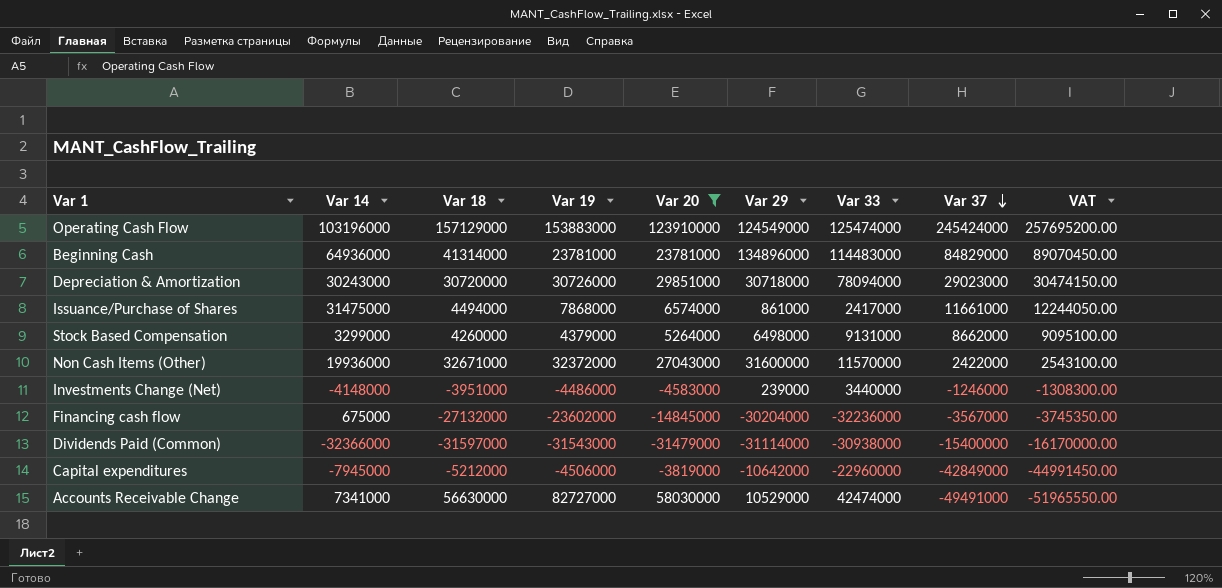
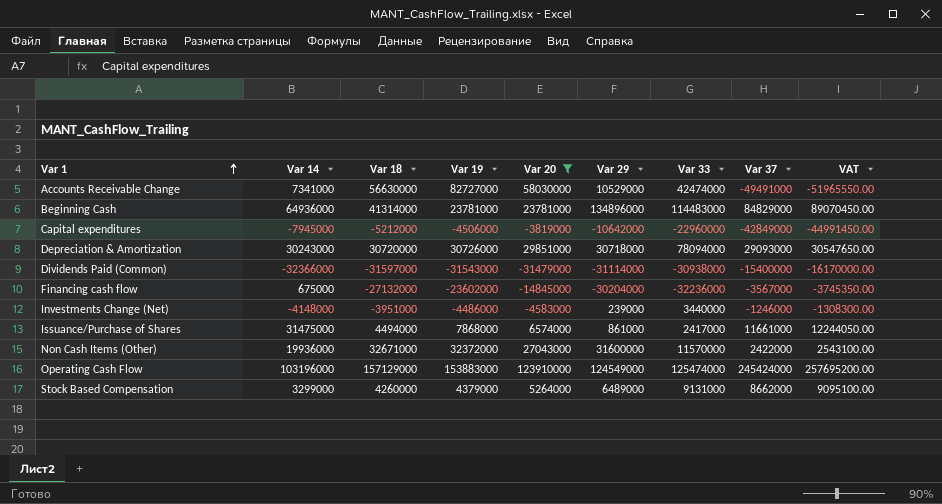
row order: Var 37 descending -> Var 1 ascending
Depreciation & Amortization | Var 37: 29023000 -> 29093000
Depreciation & Amortization | VAT: 30474150.00 -> 30547650.00
Stock Based Compensation | Var 29: 6498000 -> 6489000

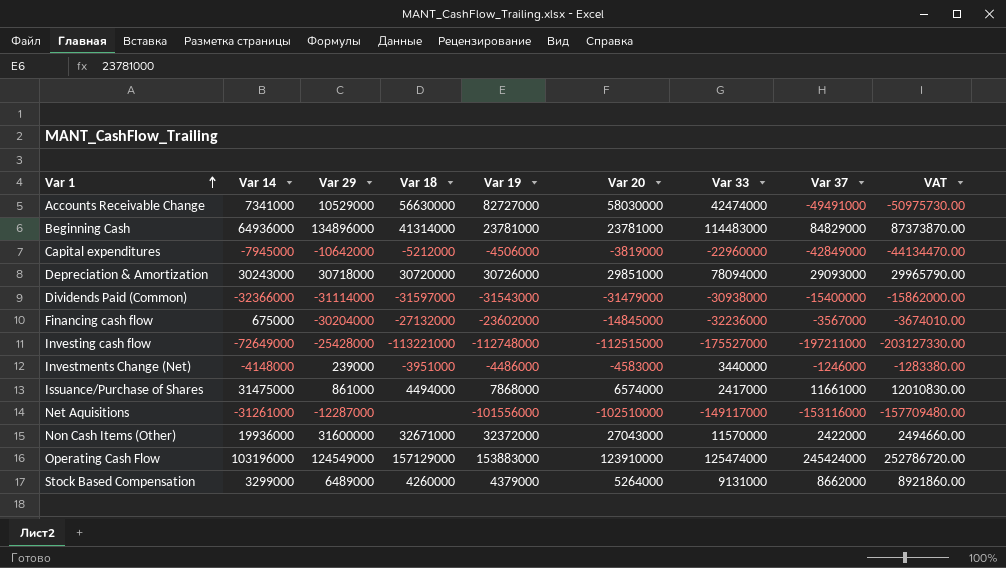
filter: Var 20 >= -31479000 -> none
column Var 29 | position: 6 -> 3
column VAT | formula: [Var 37] * 1.05 -> [Var 37] * 1.03

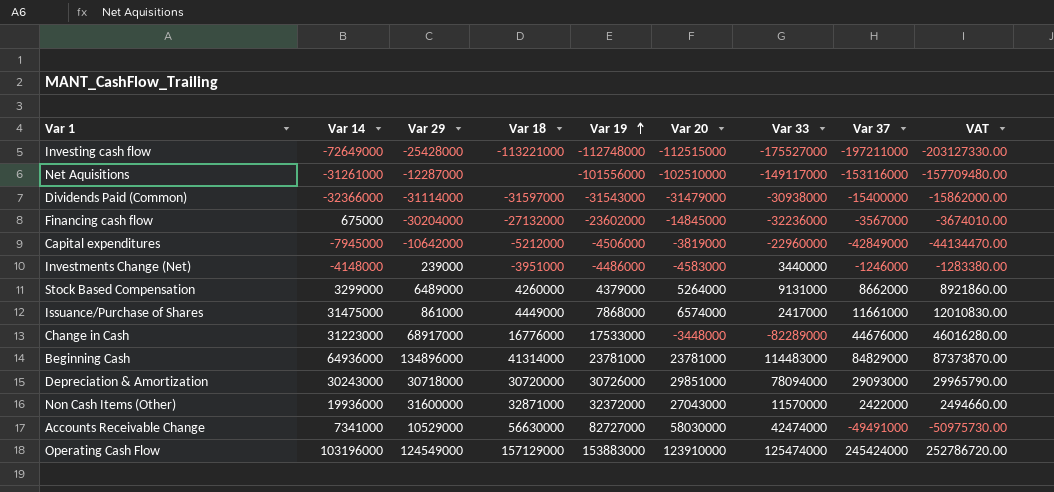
row order: Var 1 ascending -> Var 19 ascending
Issuance/Purchase of Shares | Var 18: 4494000 -> 4449000
row Change in Cash: none -> 31223000 | 68917000 | 16776000 | 17533000 | -3448000 | -82289000 | 44676000 | 46016280.00
Non Cash Items (Other) | Var 18: 32671000 -> 32871000

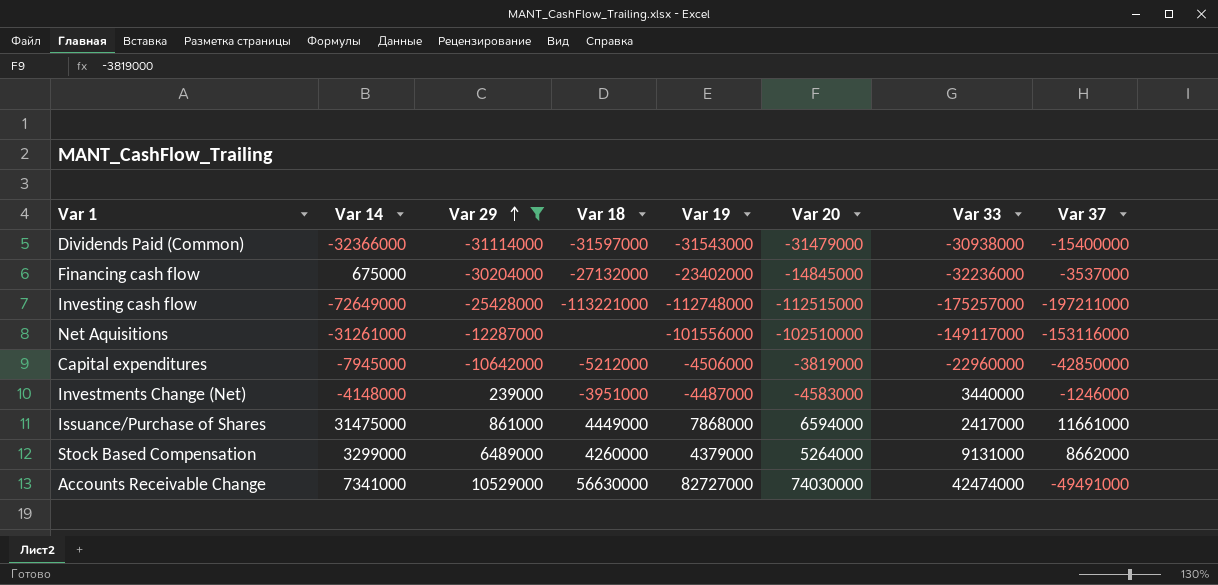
filter: none -> Var 29 <= 10529000
row order: Var 19 ascending -> Var 29 ascending
column VAT | formula: [Var 37] * 1.03 -> none
Financing cash flow | Var 19: -23602000 -> -23402000
Financing cash flow | Var 37: -3567000 -> -3537000
Investing cash flow | Var 33: -175527000 -> -175257000
Capital expenditures | Var 37: -42849000 -> -42850000
Investments Change (Net) | Var 19: -4486000 -> -4487000
Issuance/Purchase of Shares | Var 20: 6574000 -> 6594000
Accounts Receivable Change | Var 20: 58030000 -> 74030000

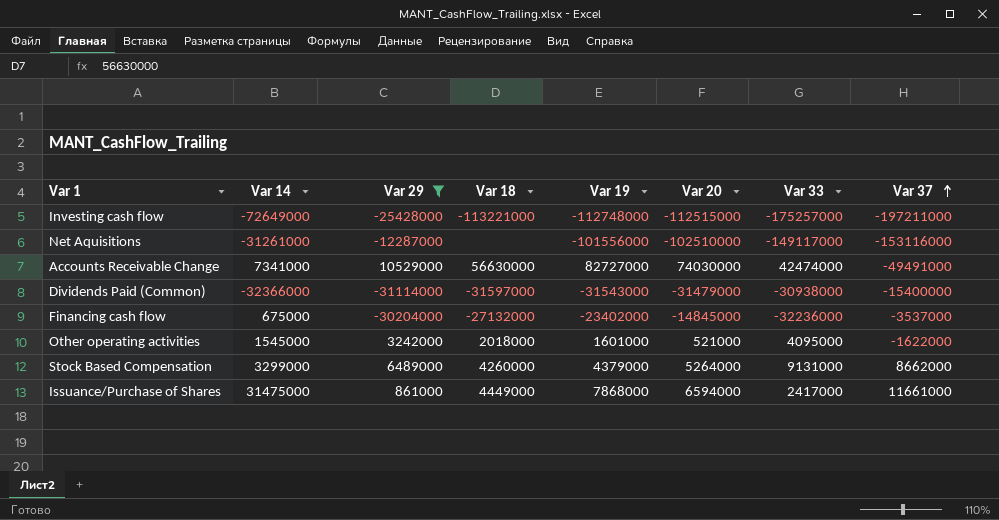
row order: Var 29 ascending -> Var 37 ascending
row Capital expenditures: -7945000 | -10642000 | -5212000 | -4506000 | -3819000 | -22960000 | -42850000 -> none
row Investments Change (Net): -4148000 | 239000 | -3951000 | -4487000 | -4583000 | 3440000 | -1246000 -> none
row Other operating activities: none -> 1545000 | 3242000 | 2018000 | 1601000 | 521000 | 4095000 | -1622000

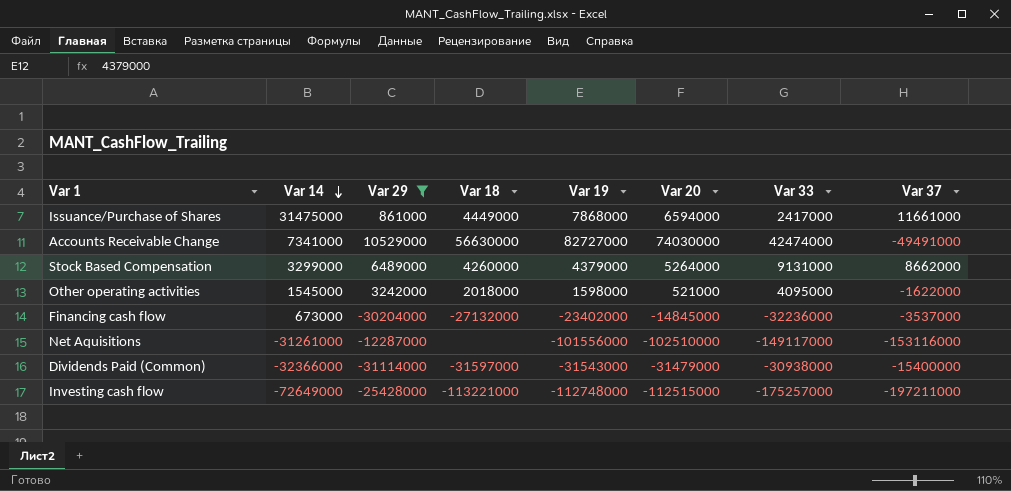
row order: Var 37 ascending -> Var 14 descending
Other operating activities | Var 19: 1601000 -> 1598000
Financing cash flow | Var 14: 675000 -> 673000

